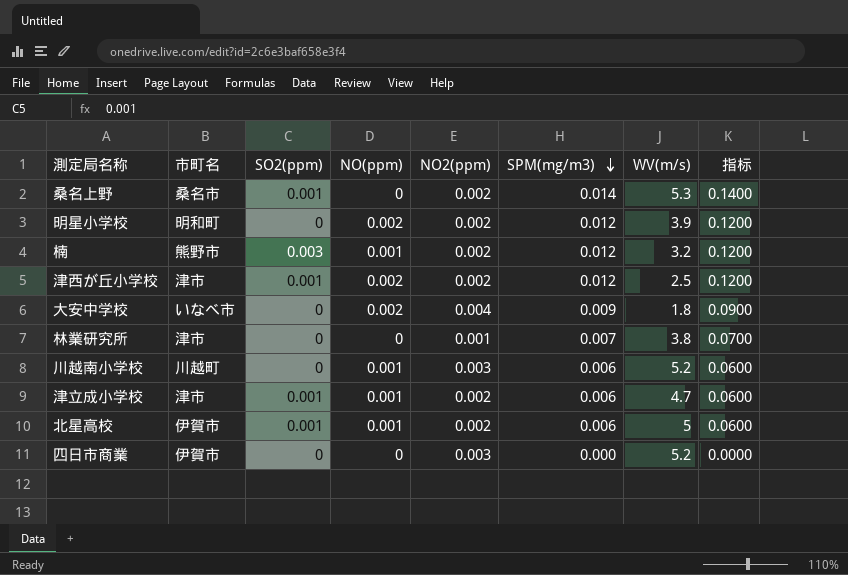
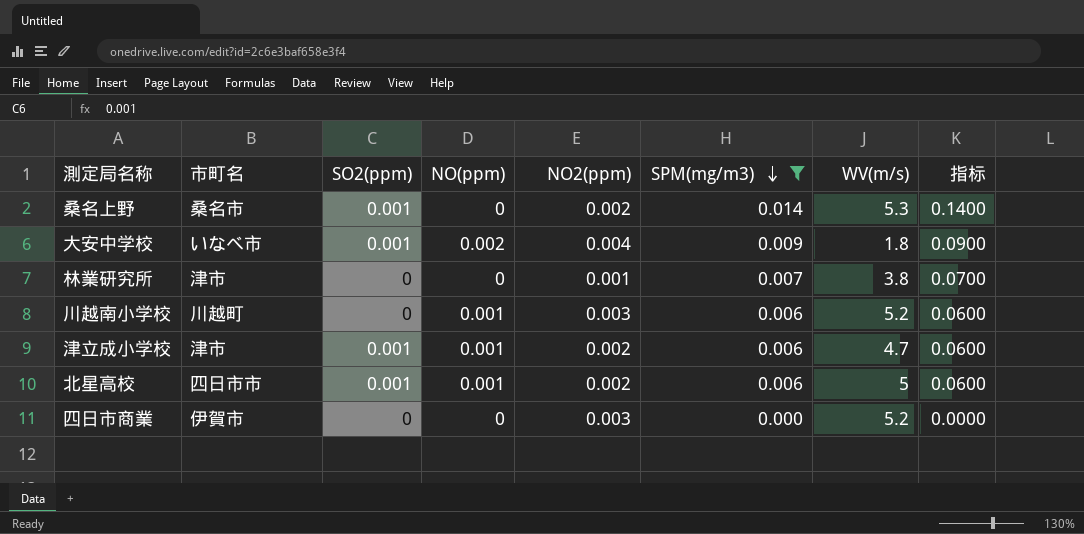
filter: none -> SPM(mg/m3) != 0.012
大安中学校 | SO2(ppm): 0 -> 0.001
北星高校 | 市町名: 伊賀市 -> 四日市市

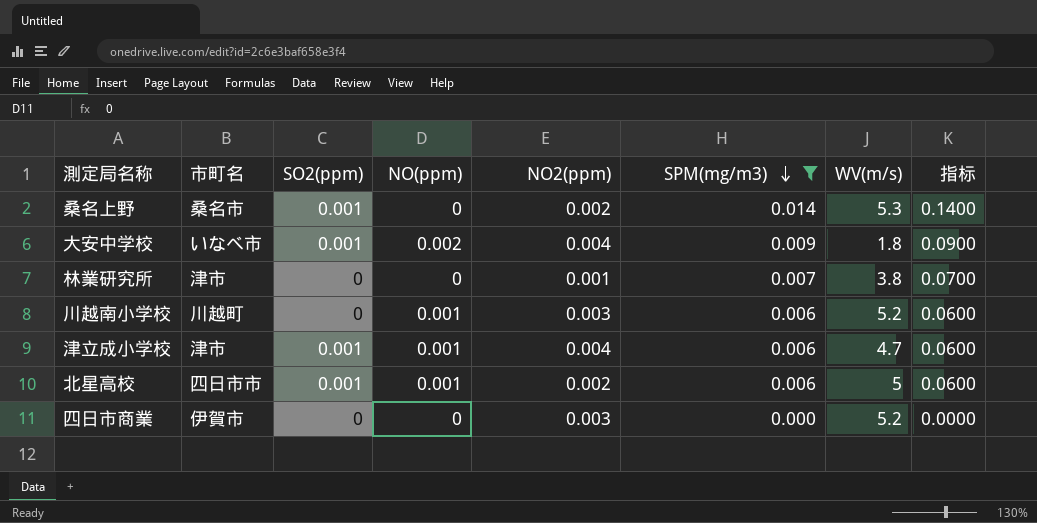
津立成小学校 | NO2(ppm): 0.002 -> 0.004

